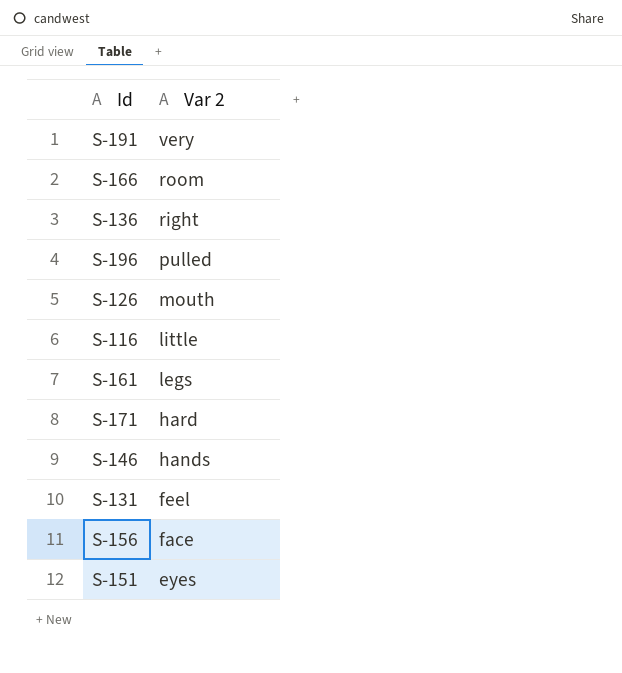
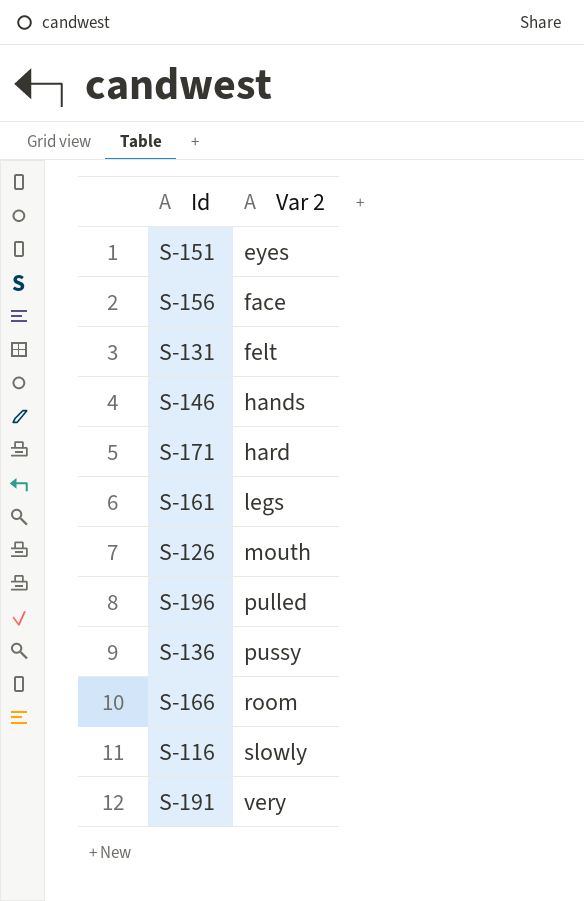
row order: Var 2 descending -> Var 2 ascending
S-131 | Var 2: feel -> felt
S-136 | Var 2: right -> pussy
S-116 | Var 2: little -> slowly

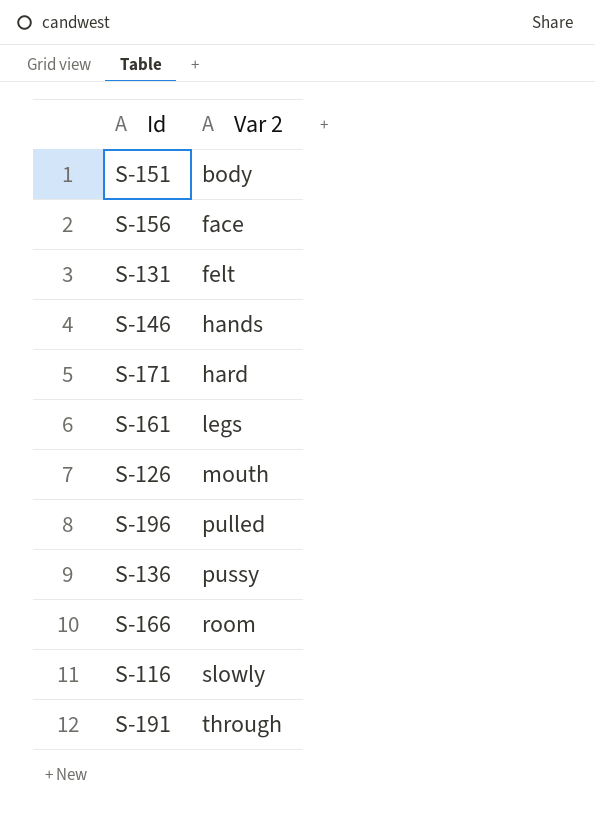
S-151 | Var 2: eyes -> body
S-191 | Var 2: very -> through

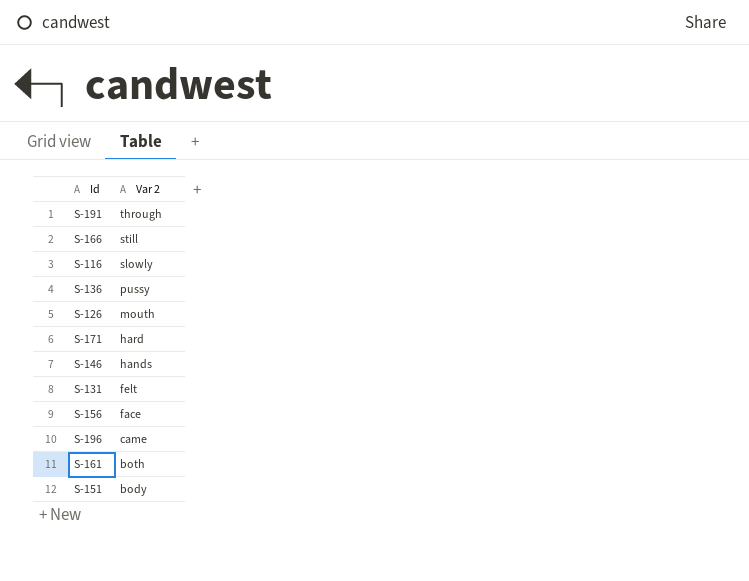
row order: Var 2 ascending -> Var 2 descending
S-166 | Var 2: room -> still
S-196 | Var 2: pulled -> came
S-161 | Var 2: legs -> both

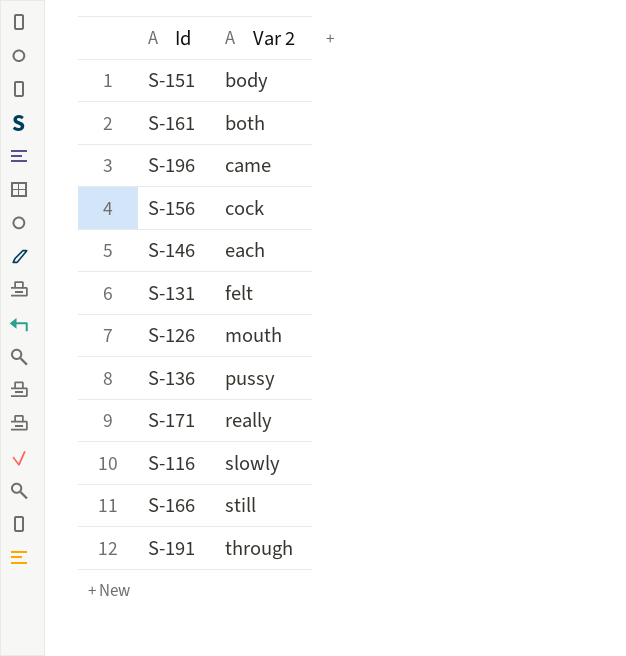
row order: Var 2 descending -> Var 2 ascending
S-156 | Var 2: face -> cock
S-146 | Var 2: hands -> each
S-171 | Var 2: hard -> really

